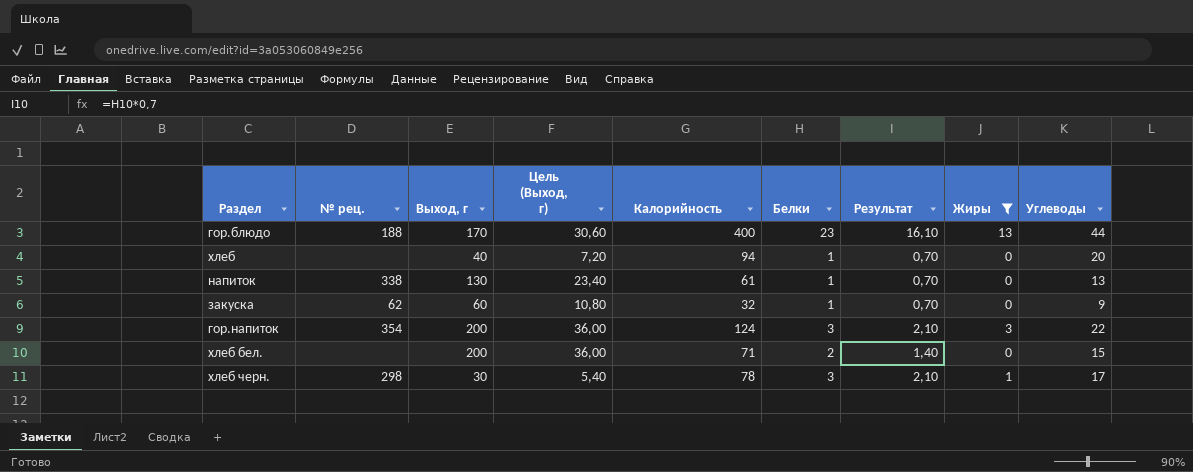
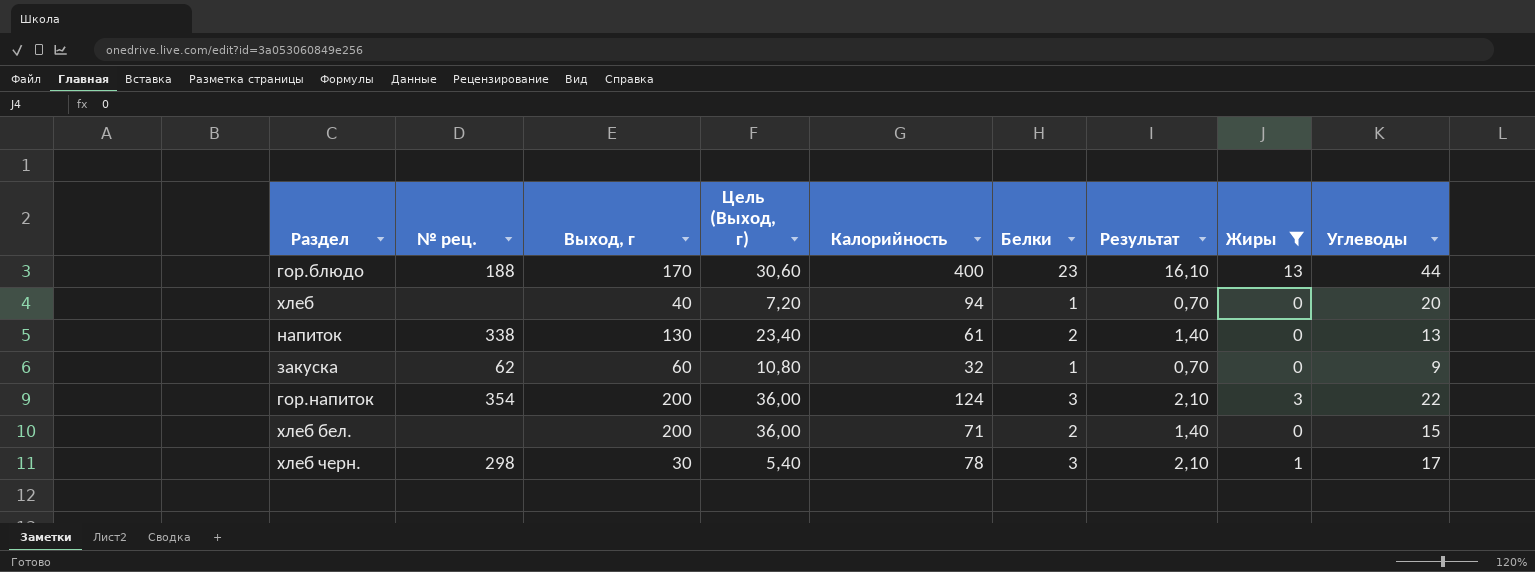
напиток | Белки: 1 -> 2
напиток | Результат: 0,70 -> 1,40

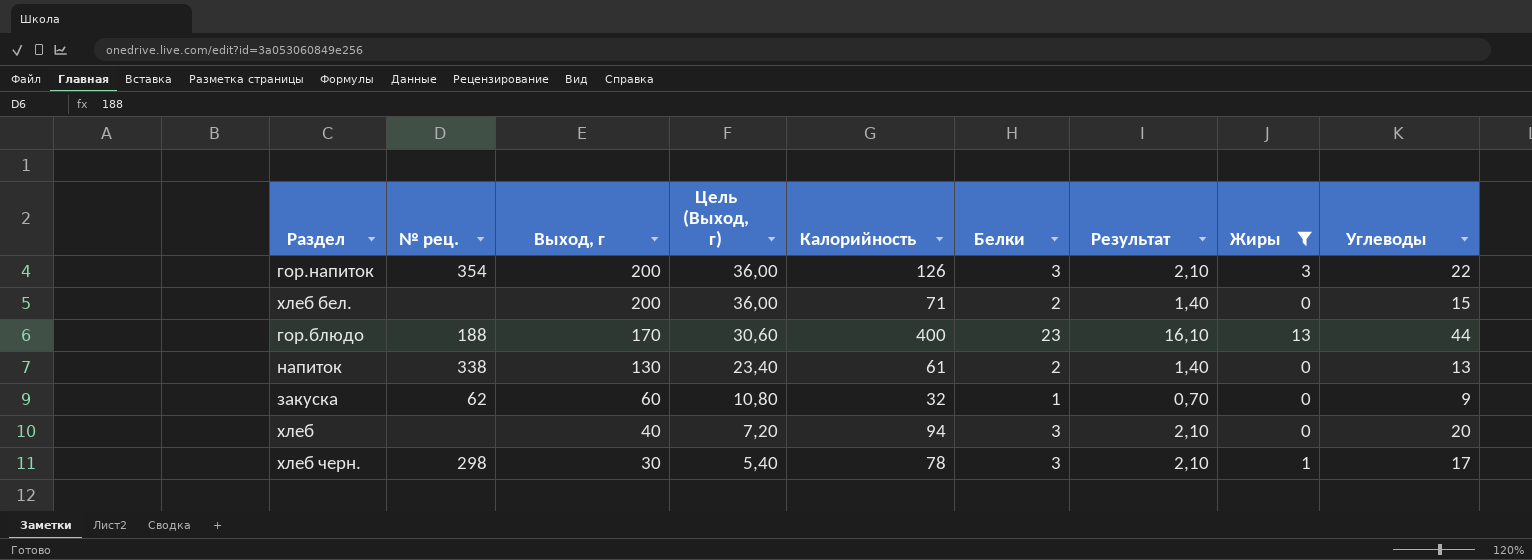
row order: none -> Выход, г descending
гор.напиток | Калорийность: 124 -> 126
хлеб | Белки: 1 -> 3
хлеб | Результат: 0,70 -> 2,10

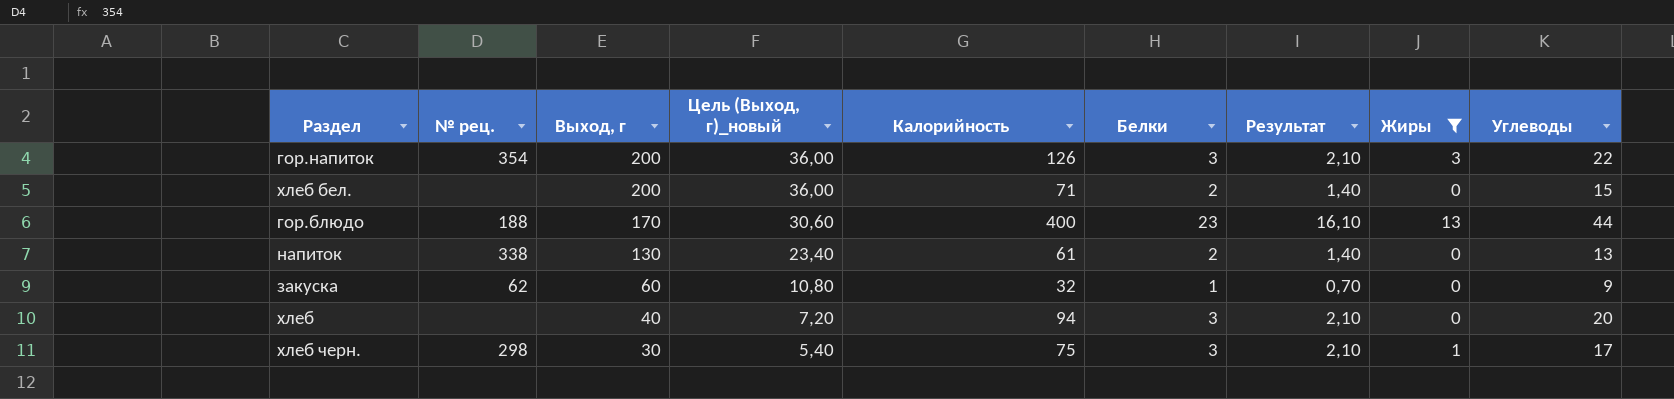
column name: Цель (Выход, г) -> Цель (Выход, г)_новый
хлеб черн. | Калорийность: 78 -> 75

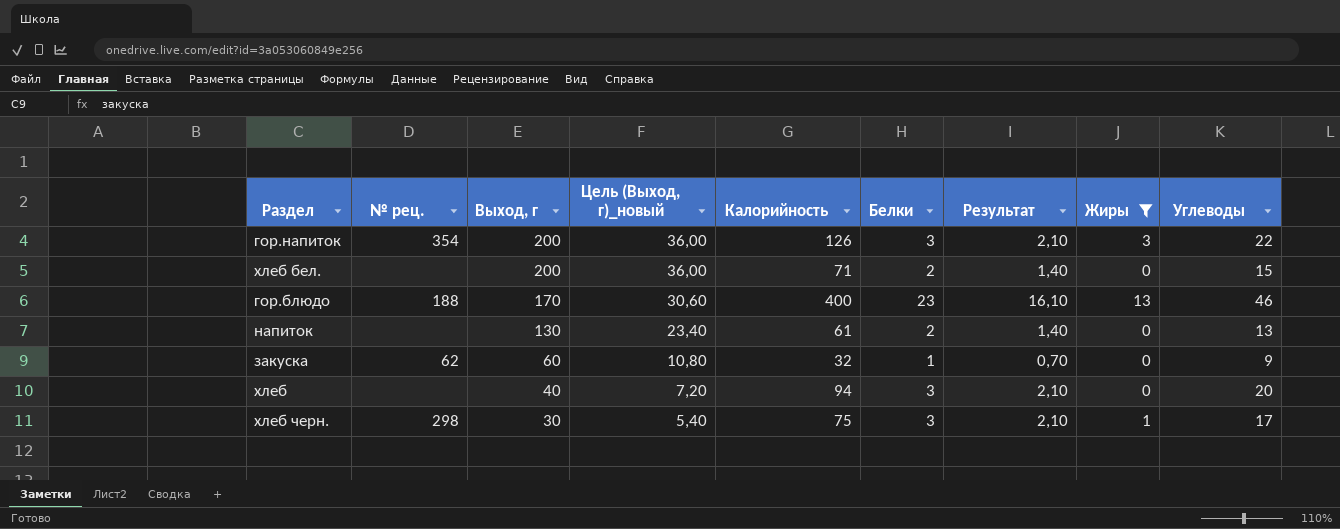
гор.блюдо | Углеводы: 44 -> 46
напиток | № рец.: 338 -> none

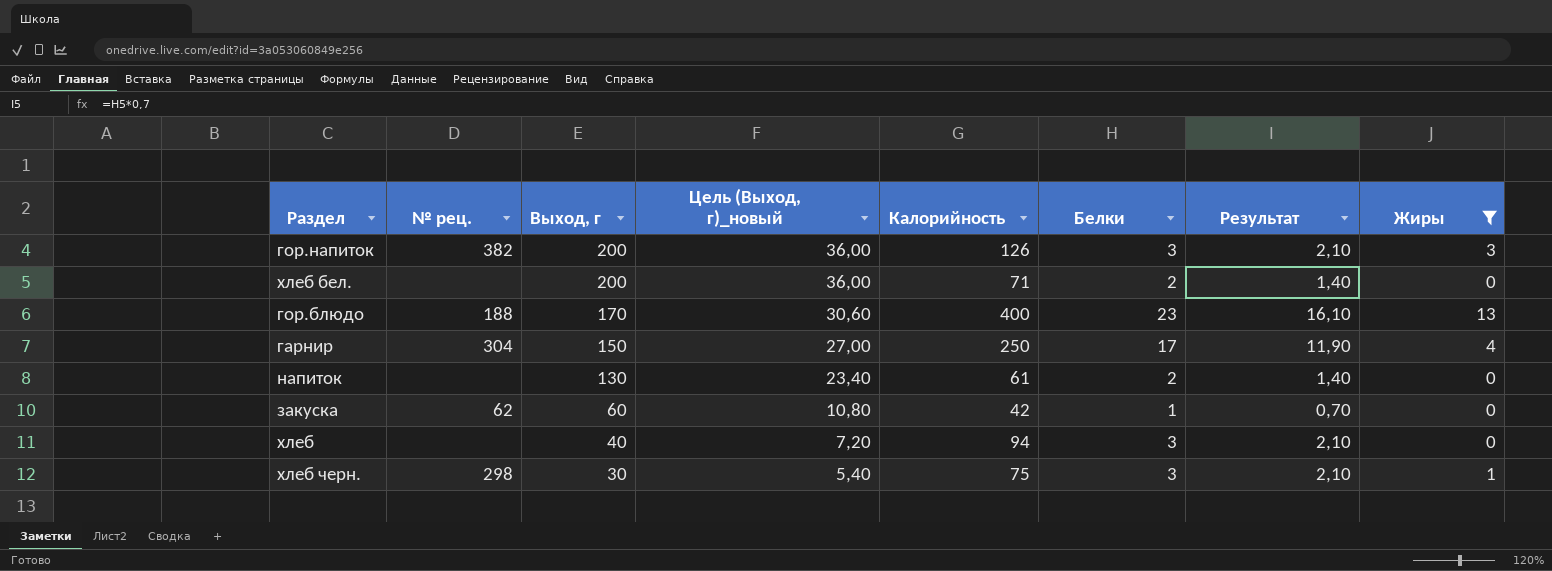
column Углеводы | position: 9 -> none
гор.напиток | № рец.: 354 -> 382
row гарнир: none -> 304 | 150 | 27,00 | 250 | 17 | 11,90 | 4
закуска | Калорийность: 32 -> 42

